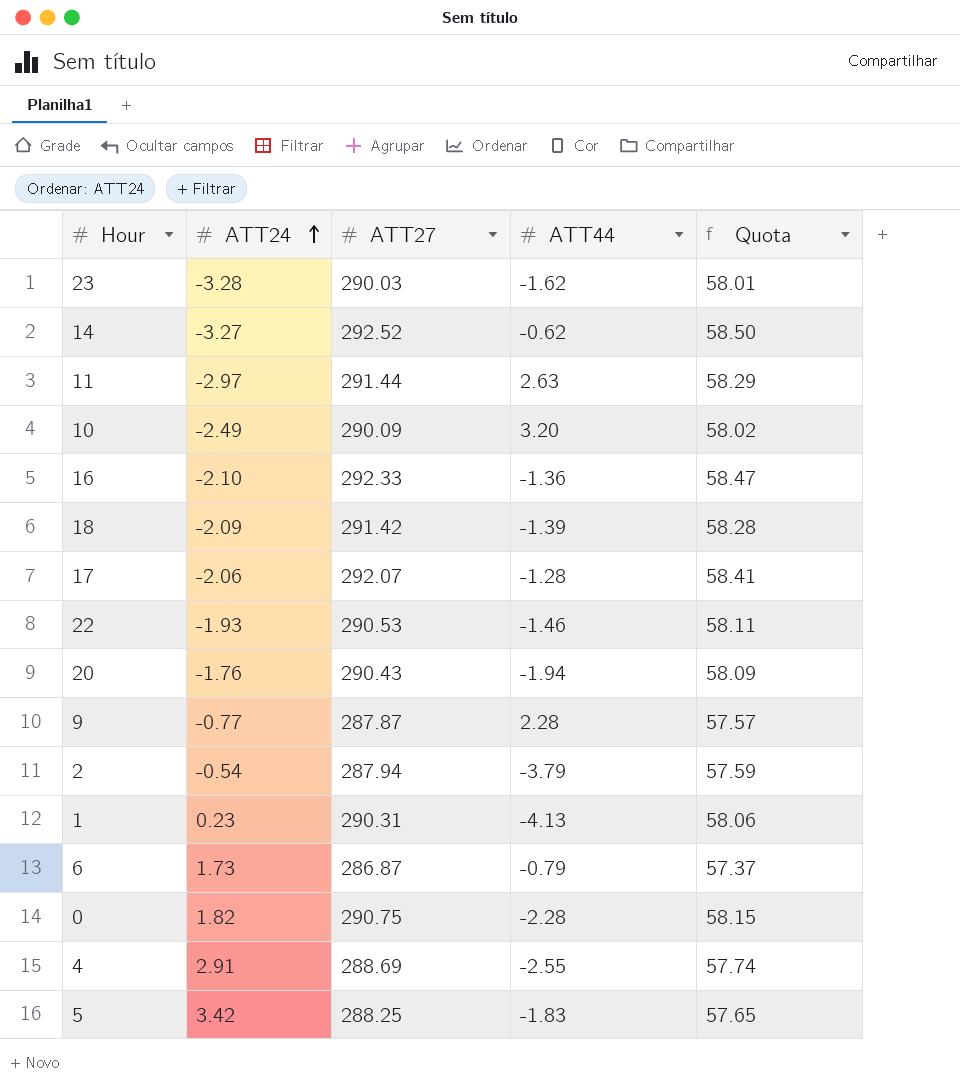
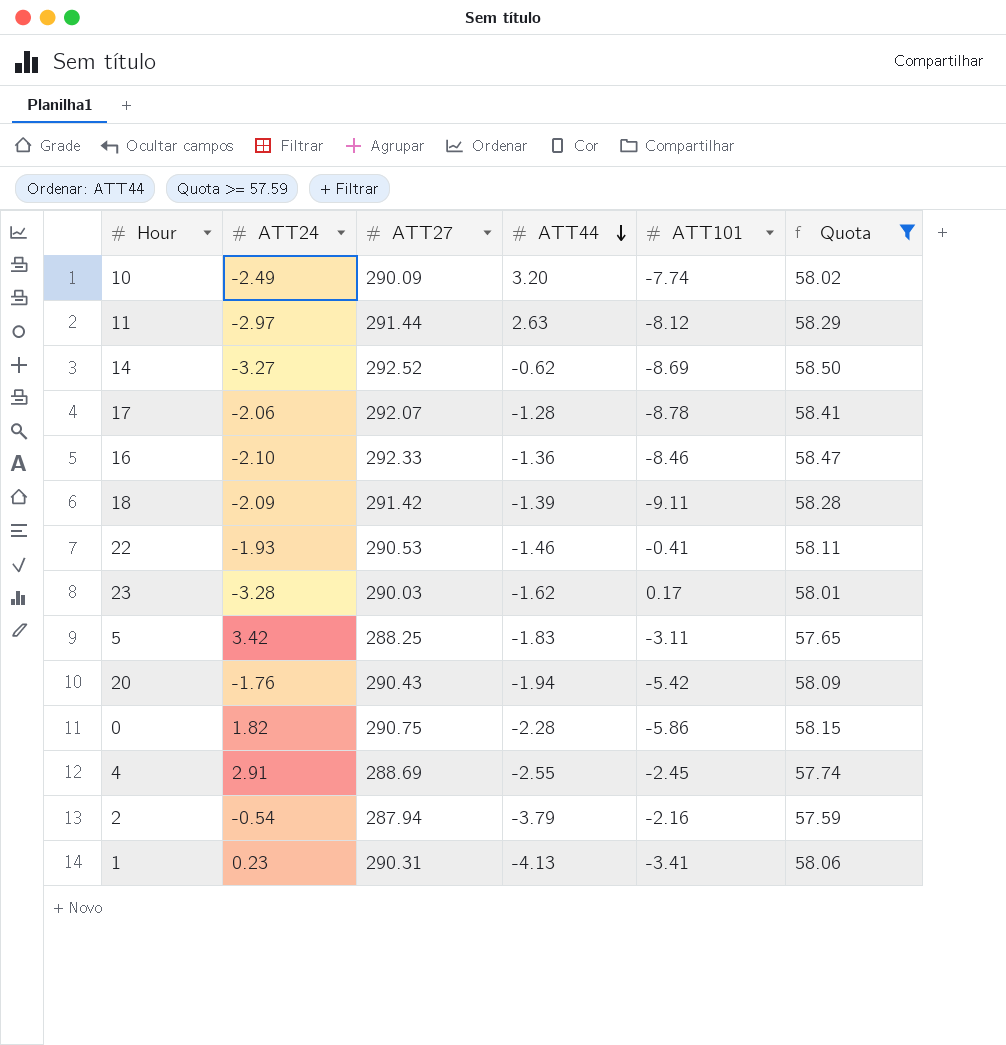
filter: none -> Quota >= 57.59
row order: ATT24 ascending -> ATT44 descending
column ATT101 | position: none -> 5

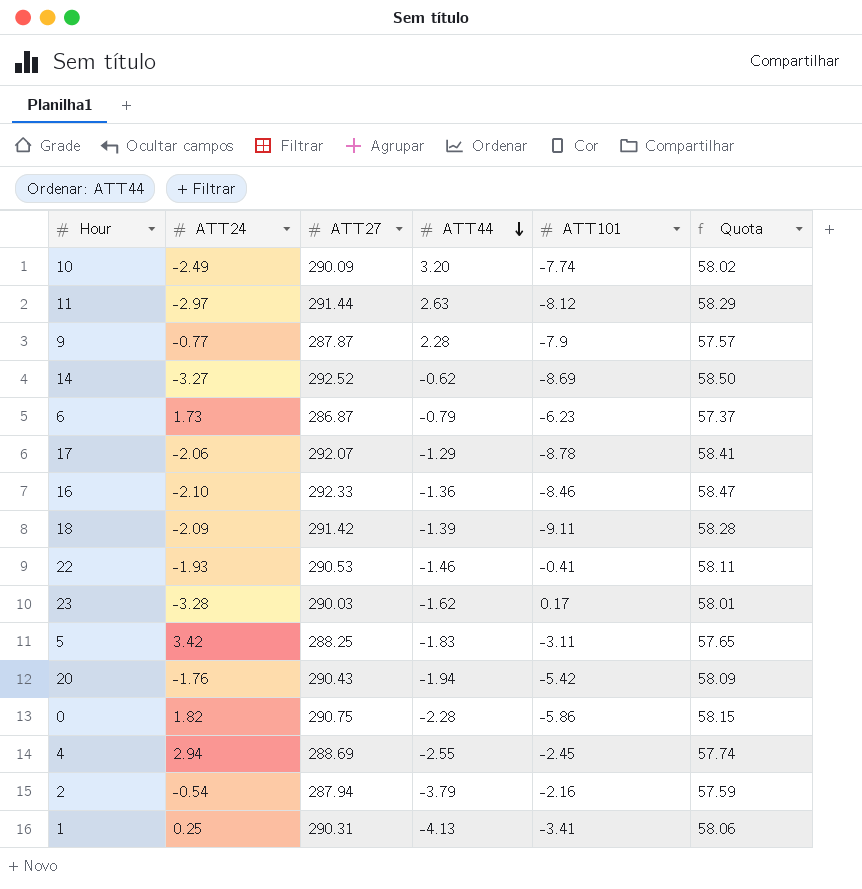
filter: Quota >= 57.59 -> none
17 | ATT44: -1.28 -> -1.29
4 | ATT24: 2.91 -> 2.94
1 | ATT24: 0.23 -> 0.25

